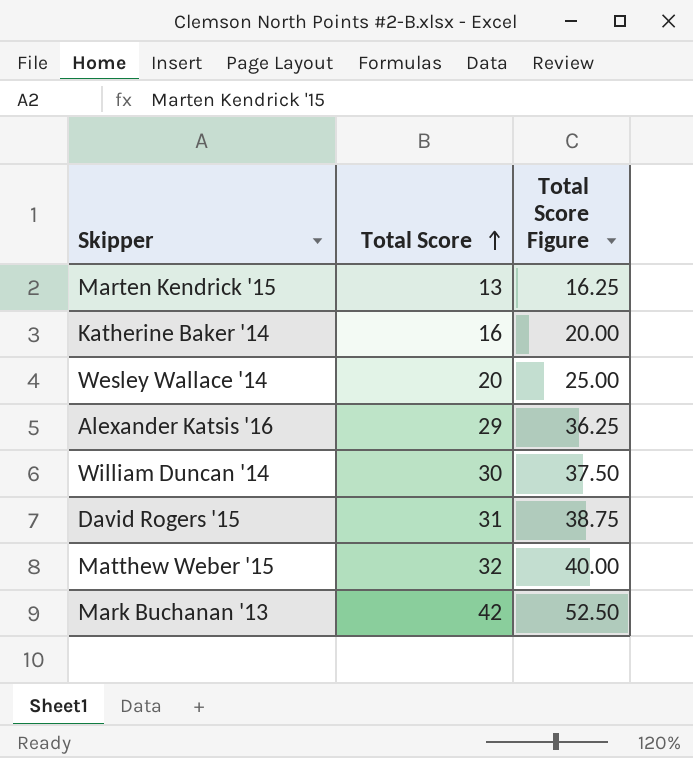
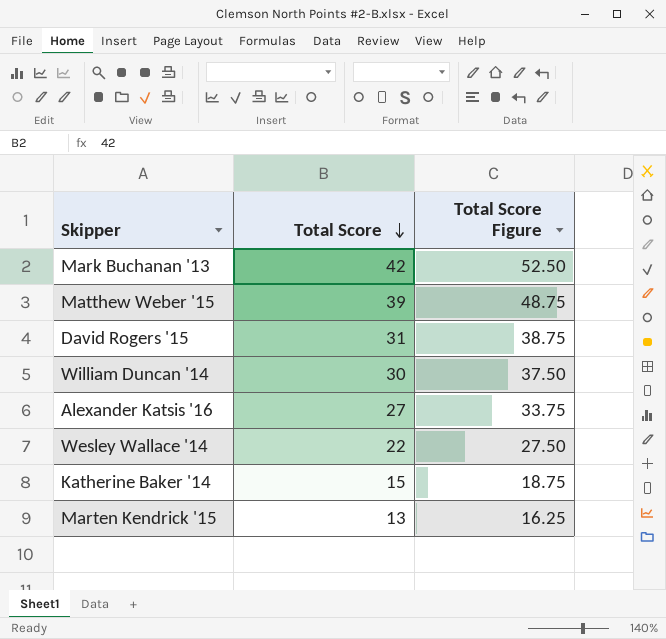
row order: Total Score ascending -> Total Score descending
Matthew Weber '15 | Total Score: 32 -> 39
Matthew Weber '15 | Total Score Figure: 40.00 -> 48.75
Alexander Katsis '16 | Total Score: 29 -> 27
Alexander Katsis '16 | Total Score Figure: 36.25 -> 33.75
Wesley Wallace '14 | Total Score: 20 -> 22
Wesley Wallace '14 | Total Score Figure: 25.00 -> 27.50
Katherine Baker '14 | Total Score: 16 -> 15
Katherine Baker '14 | Total Score Figure: 20.00 -> 18.75

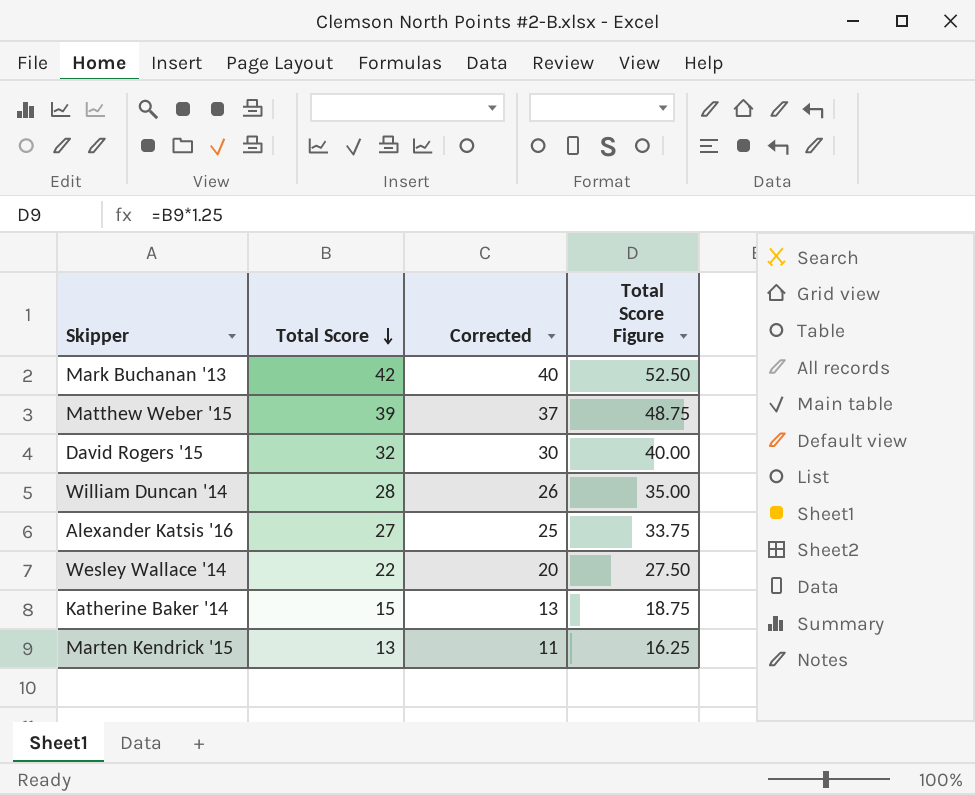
column Corrected | formula: none -> [Total Score] - 2
David Rogers '15 | Total Score: 31 -> 32
David Rogers '15 | Total Score Figure: 38.75 -> 40.00
William Duncan '14 | Total Score: 30 -> 28
William Duncan '14 | Total Score Figure: 37.50 -> 35.00

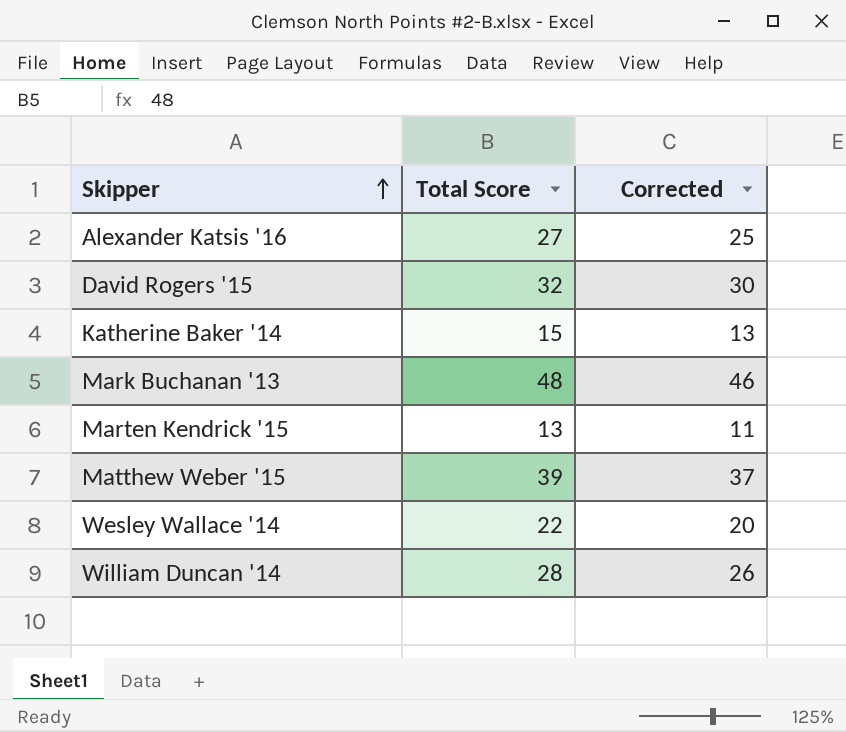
row order: Total Score descending -> Skipper ascending
column Total Score Figure | formula: [Total Score] * 1.25 -> none
Mark Buchanan '13 | Total Score: 42 -> 48
Mark Buchanan '13 | Corrected: 40 -> 46

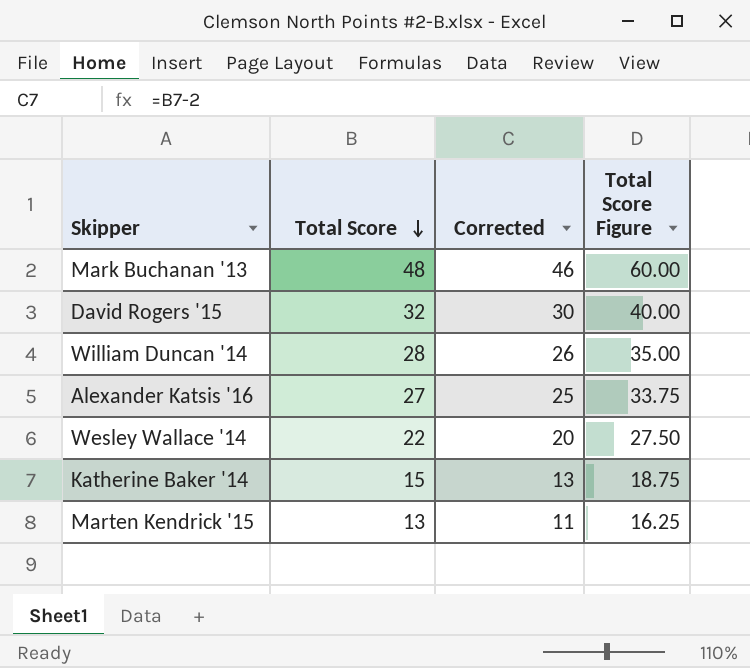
row order: Skipper ascending -> Total Score descending
column Total Score Figure | formula: none -> [Total Score] * 1.25
row Matthew Weber '15: 39 | 37 -> none

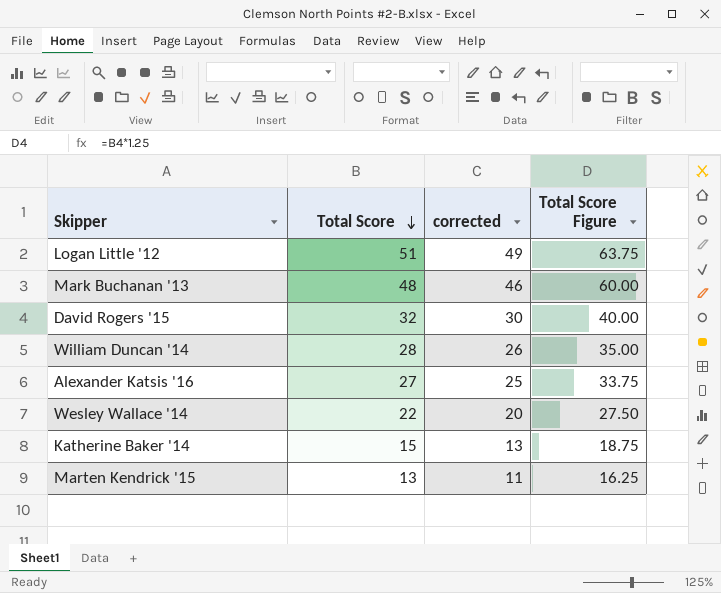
column name: Corrected -> corrected
row Logan Little '12: none -> 51 | 49 | 63.75

